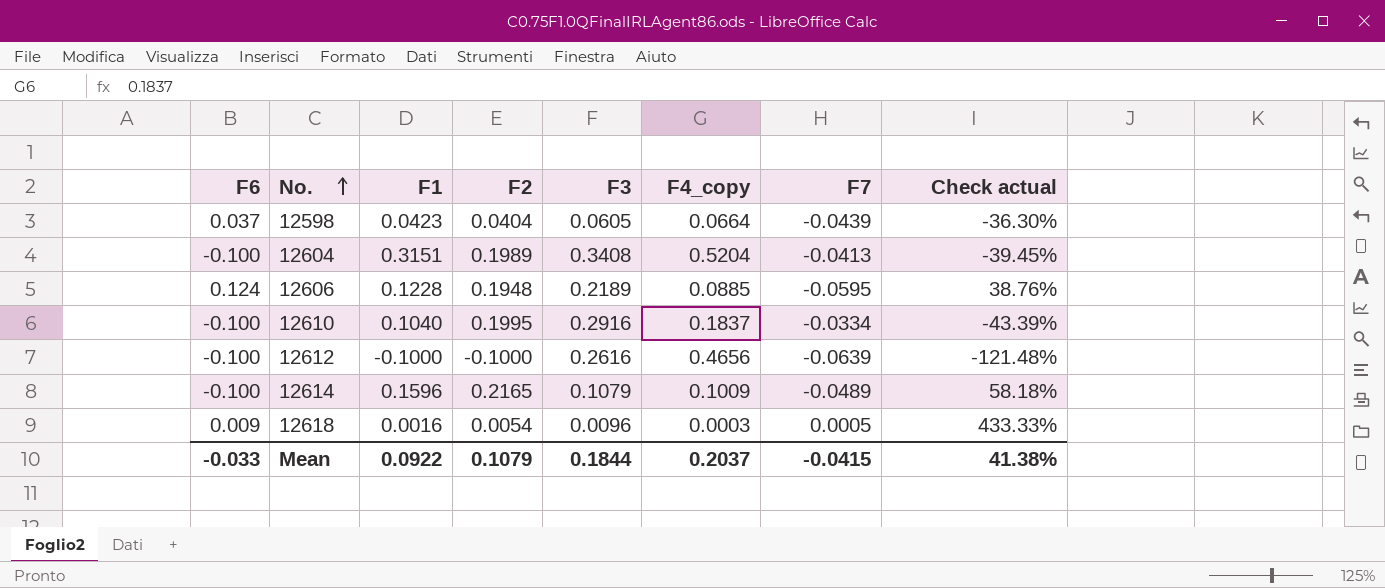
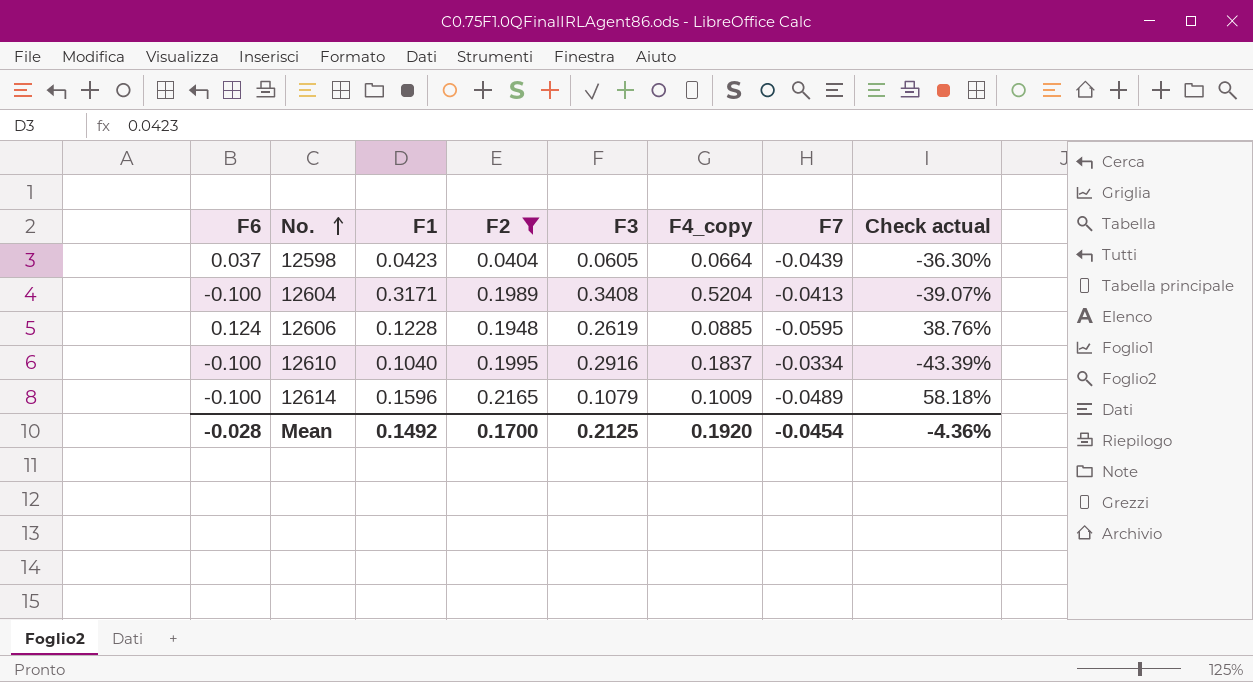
filter: none -> F2 >= 0.0404
12604 | F1: 0.3151 -> 0.3171
12604 | Check actual: -39.45% -> -39.07%
12606 | F3: 0.2189 -> 0.2619
Mean | F6: -0.033 -> -0.028
Mean | F1: 0.0922 -> 0.1492
Mean | F2: 0.1079 -> 0.1700
Mean | F3: 0.1844 -> 0.2125
Mean | F4_copy: 0.2037 -> 0.1920
Mean | F7: -0.0415 -> -0.0454
Mean | Check actual: 41.38% -> -4.36%

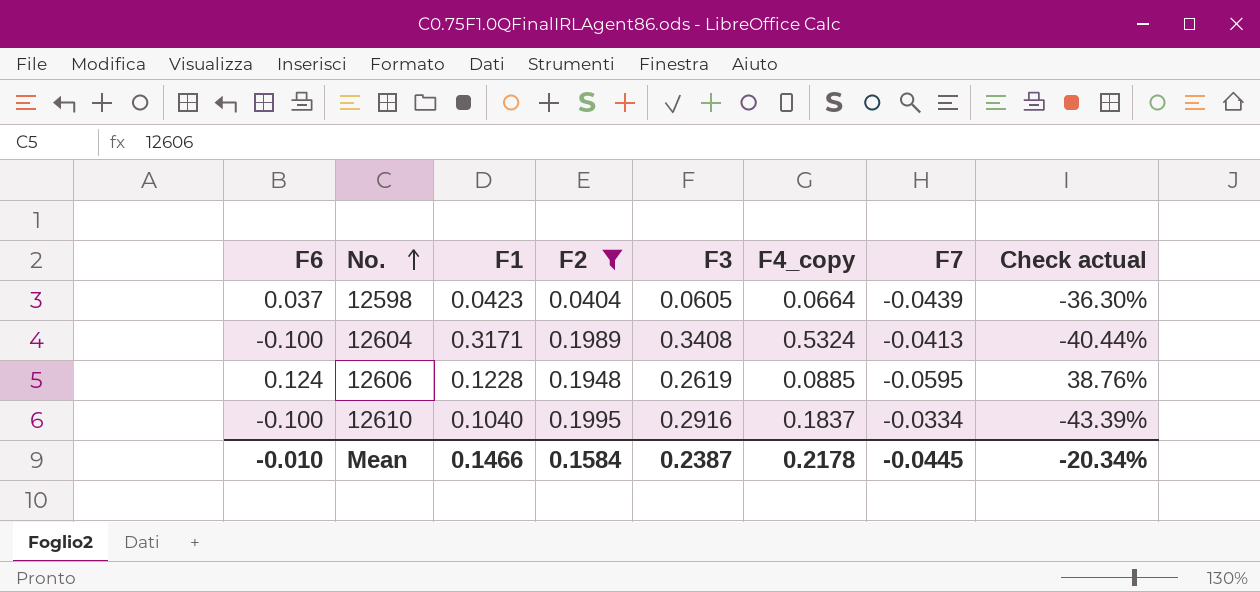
row 12614: -0.100 | 0.1596 | 0.2165 | 0.1079 | 0.1009 | -0.0489 | 58.18% -> none
12604 | F4_copy: 0.5204 -> 0.5324
12604 | Check actual: -39.07% -> -40.44%
Mean | F6: -0.028 -> -0.010
Mean | F1: 0.1492 -> 0.1466
Mean | F2: 0.1700 -> 0.1584
Mean | F3: 0.2125 -> 0.2387
Mean | F4_copy: 0.1920 -> 0.2178
Mean | F7: -0.0454 -> -0.0445
Mean | Check actual: -4.36% -> -20.34%

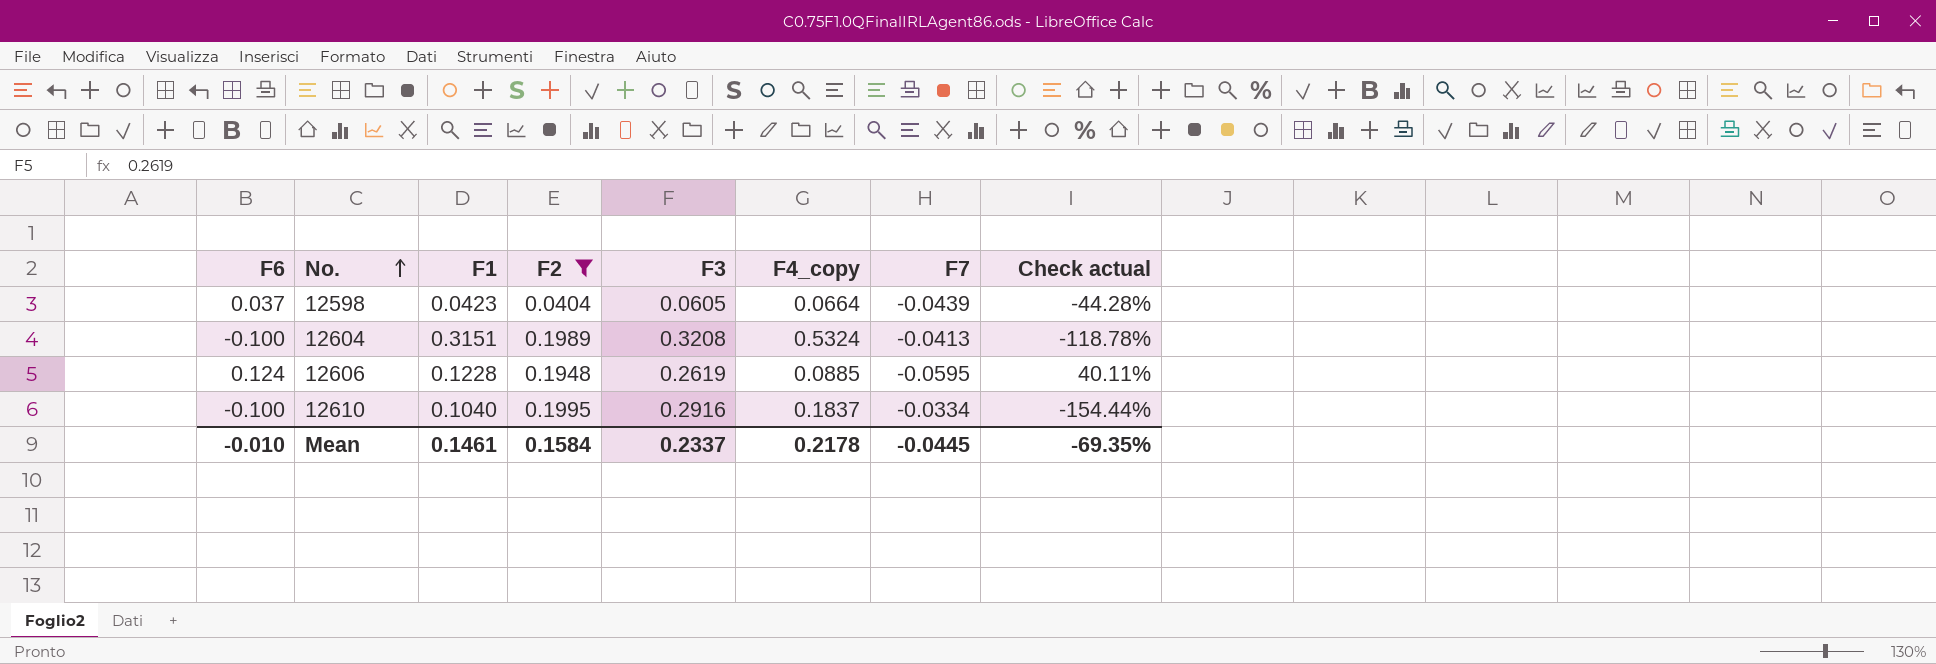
column Check actual | formula: ([F1] - [F4_copy]) / [F4_copy] -> ([F6] - [F4_copy]) / [F4_copy]
12604 | F1: 0.3171 -> 0.3151
12604 | F3: 0.3408 -> 0.3208
Mean | F1: 0.1466 -> 0.1461
Mean | F3: 0.2387 -> 0.2337
Mean | Check actual: -20.34% -> -69.35%

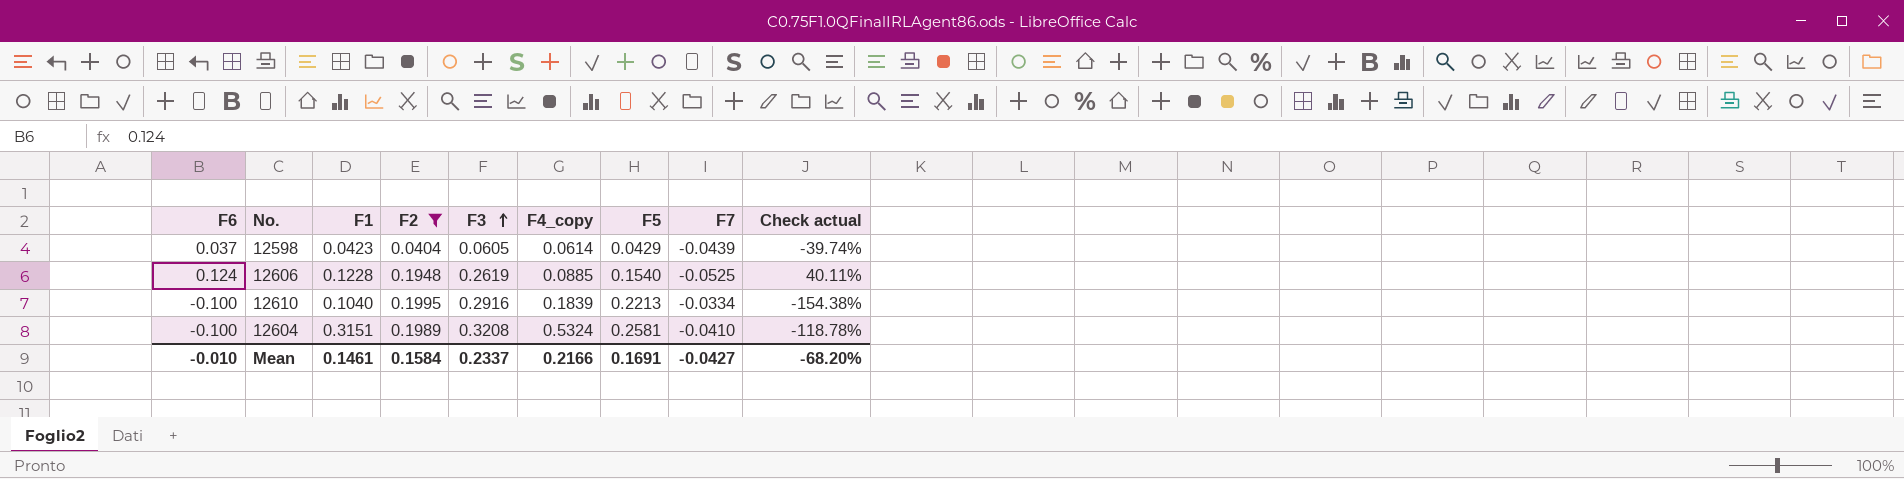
row order: No. ascending -> F3 ascending
column F5 | position: none -> 7
12598 | F4_copy: 0.0664 -> 0.0614
12598 | Check actual: -44.28% -> -39.74%
12606 | F7: -0.0595 -> -0.0525
12610 | F4_copy: 0.1837 -> 0.1839
12610 | Check actual: -154.44% -> -154.38%
12604 | F7: -0.0413 -> -0.0410
Mean | F4_copy: 0.2178 -> 0.2166
Mean | F7: -0.0445 -> -0.0427
Mean | Check actual: -69.35% -> -68.20%

